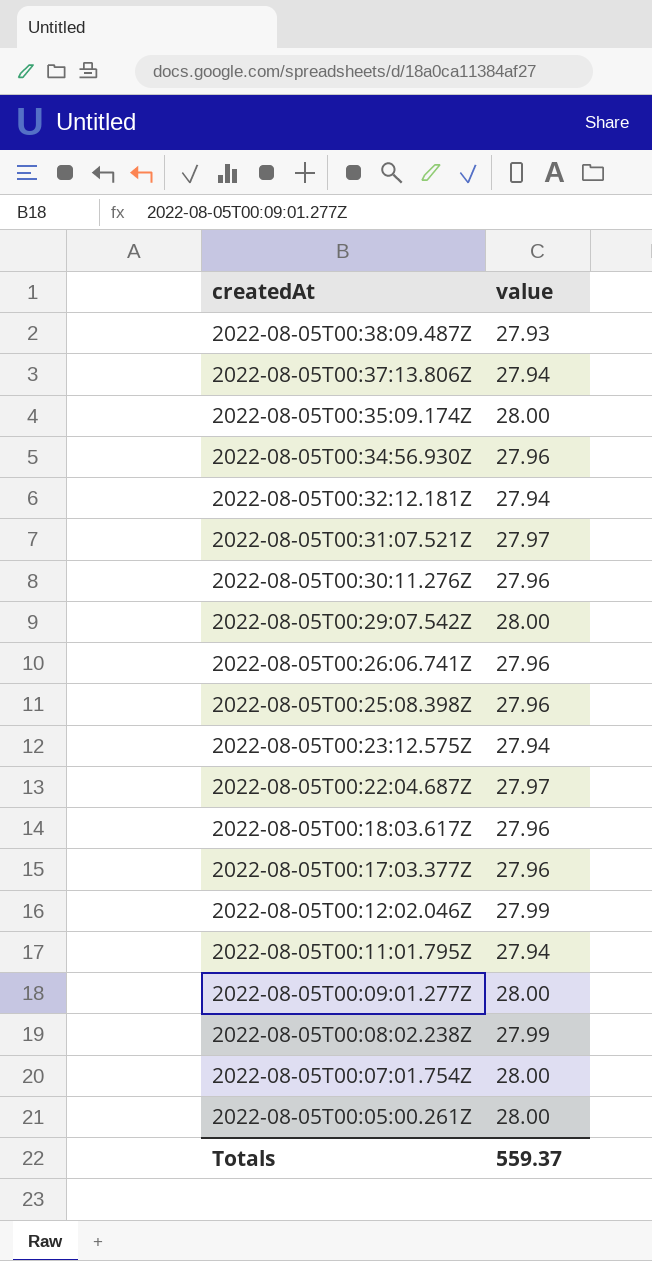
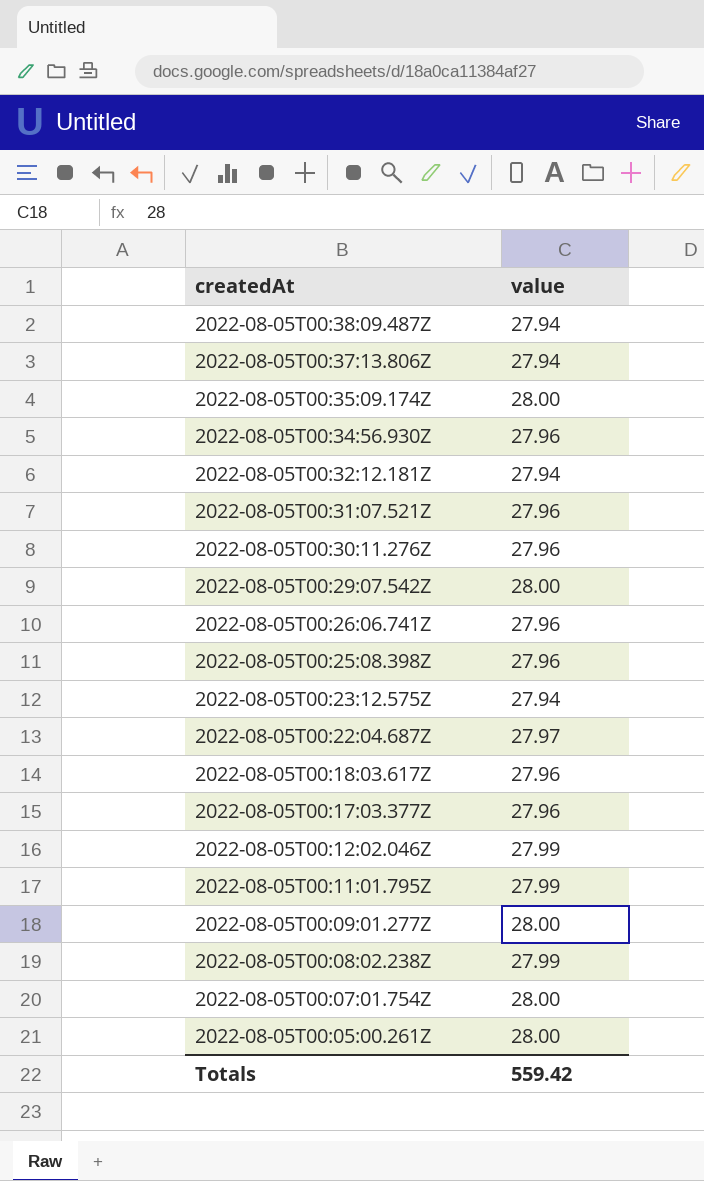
2022-08-05T00:38:09.487Z | value: 27.93 -> 27.94
2022-08-05T00:31:07.521Z | value: 27.97 -> 27.96
2022-08-05T00:11:01.795Z | value: 27.94 -> 27.99
Totals | value: 559.37 -> 559.42

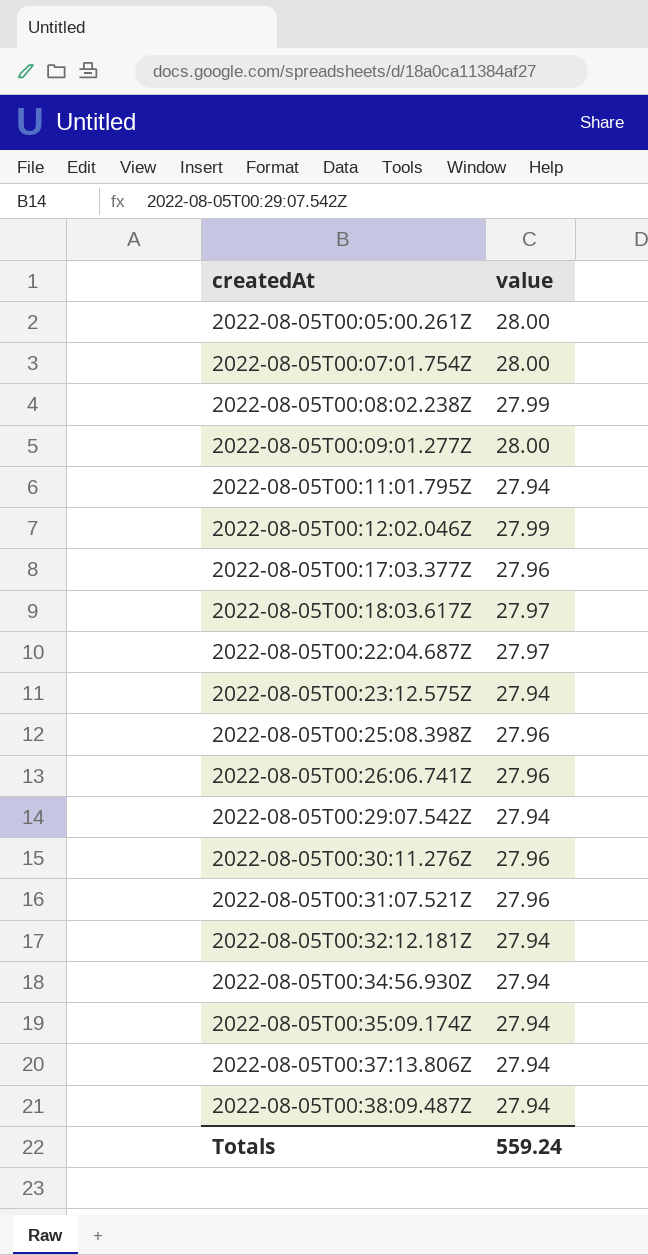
row order: createdAt descending -> createdAt ascending
2022-08-05T00:11:01.795Z | value: 27.99 -> 27.94
2022-08-05T00:18:03.617Z | value: 27.96 -> 27.97
2022-08-05T00:29:07.542Z | value: 28.00 -> 27.94
2022-08-05T00:34:56.930Z | value: 27.96 -> 27.94
2022-08-05T00:35:09.174Z | value: 28.00 -> 27.94
Totals | value: 559.42 -> 559.24

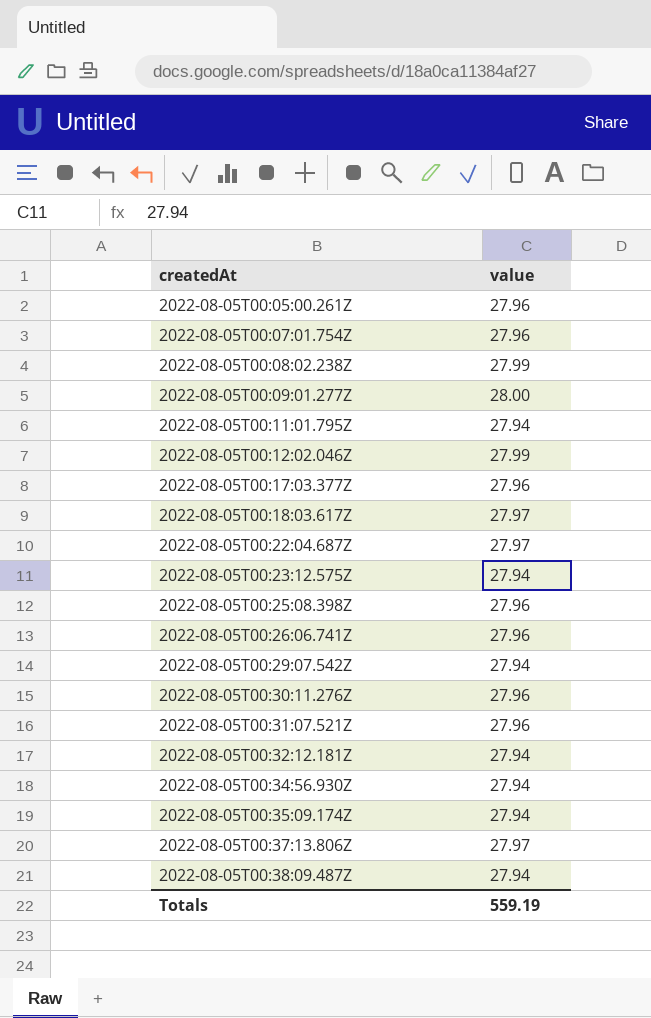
2022-08-05T00:05:00.261Z | value: 28.00 -> 27.96
2022-08-05T00:07:01.754Z | value: 28.00 -> 27.96
2022-08-05T00:37:13.806Z | value: 27.94 -> 27.97
Totals | value: 559.24 -> 559.19

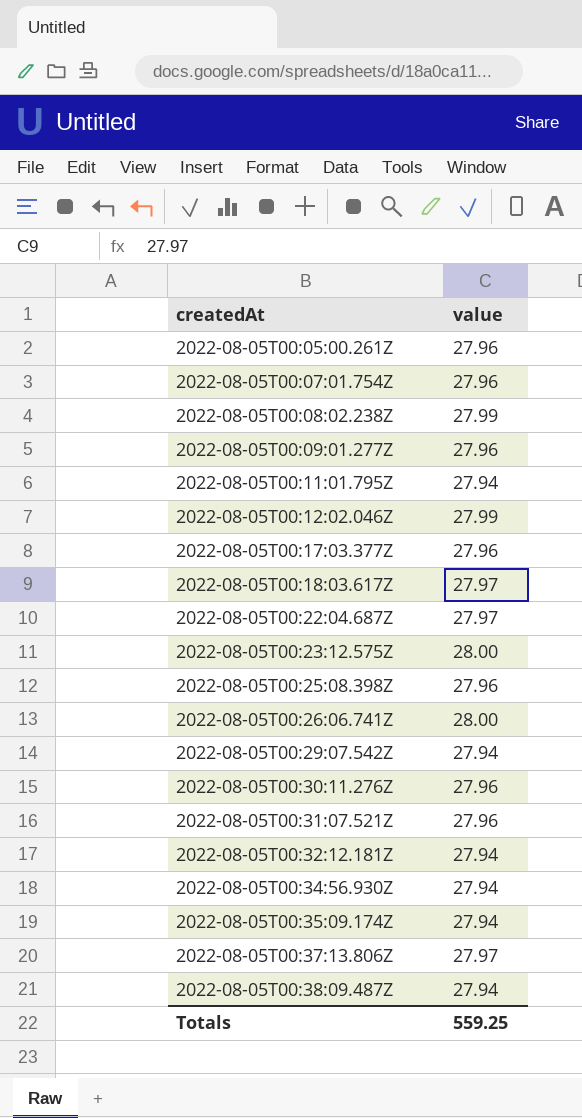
2022-08-05T00:09:01.277Z | value: 28.00 -> 27.96
2022-08-05T00:23:12.575Z | value: 27.94 -> 28.00
2022-08-05T00:26:06.741Z | value: 27.96 -> 28.00
Totals | value: 559.19 -> 559.25

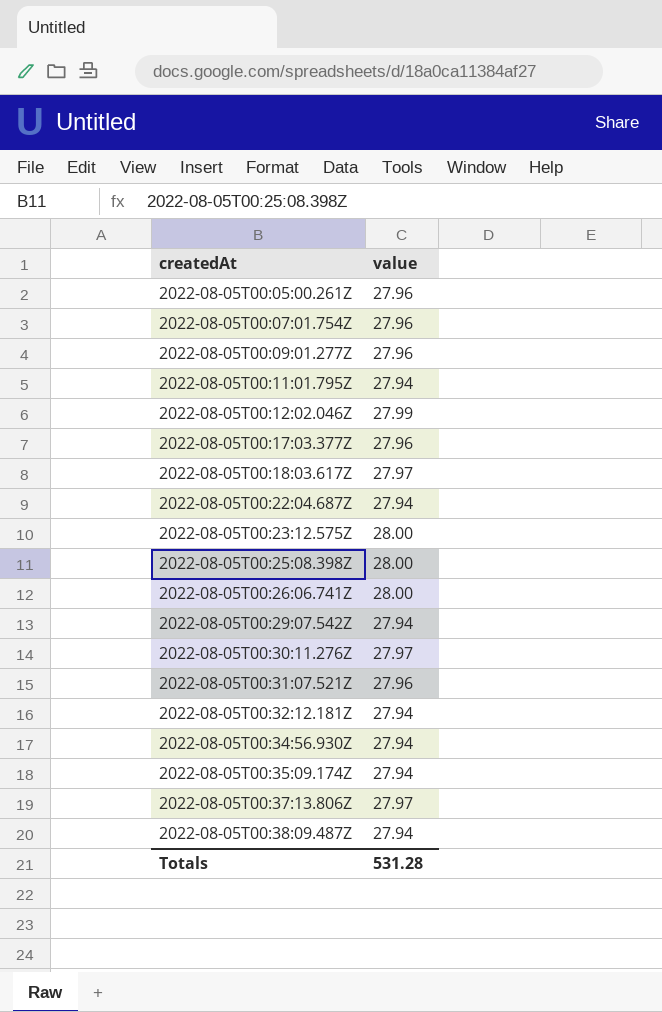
row 2022-08-05T00:08:02.238Z: 27.99 -> none
2022-08-05T00:22:04.687Z | value: 27.97 -> 27.94
2022-08-05T00:25:08.398Z | value: 27.96 -> 28.00
2022-08-05T00:30:11.276Z | value: 27.96 -> 27.97
Totals | value: 559.25 -> 531.28

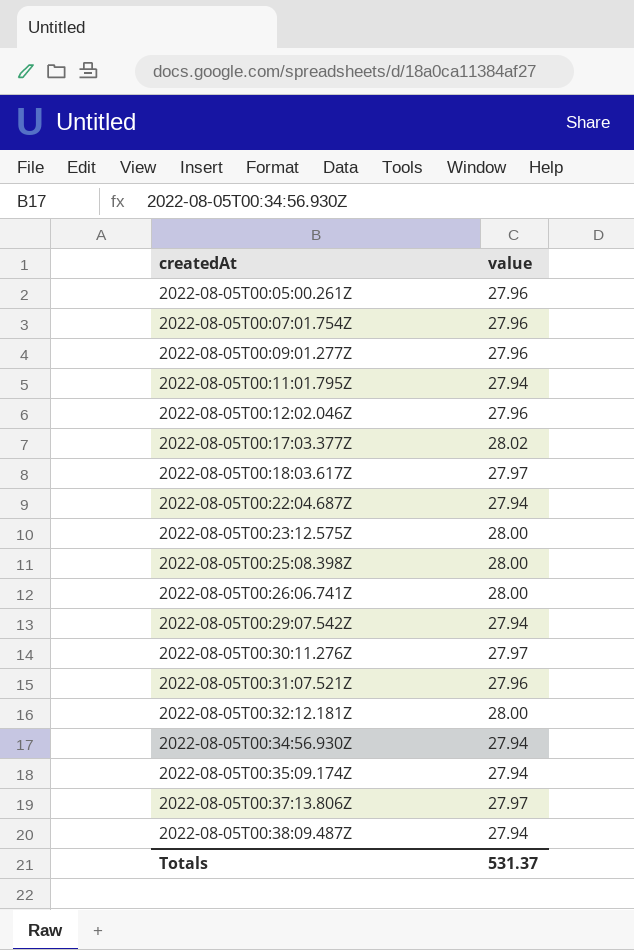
2022-08-05T00:12:02.046Z | value: 27.99 -> 27.96
2022-08-05T00:17:03.377Z | value: 27.96 -> 28.02
2022-08-05T00:32:12.181Z | value: 27.94 -> 28.00
Totals | value: 531.28 -> 531.37

